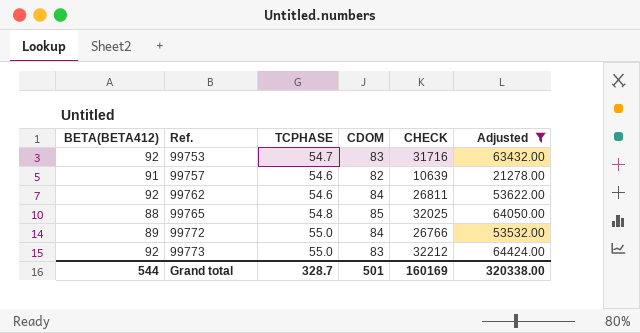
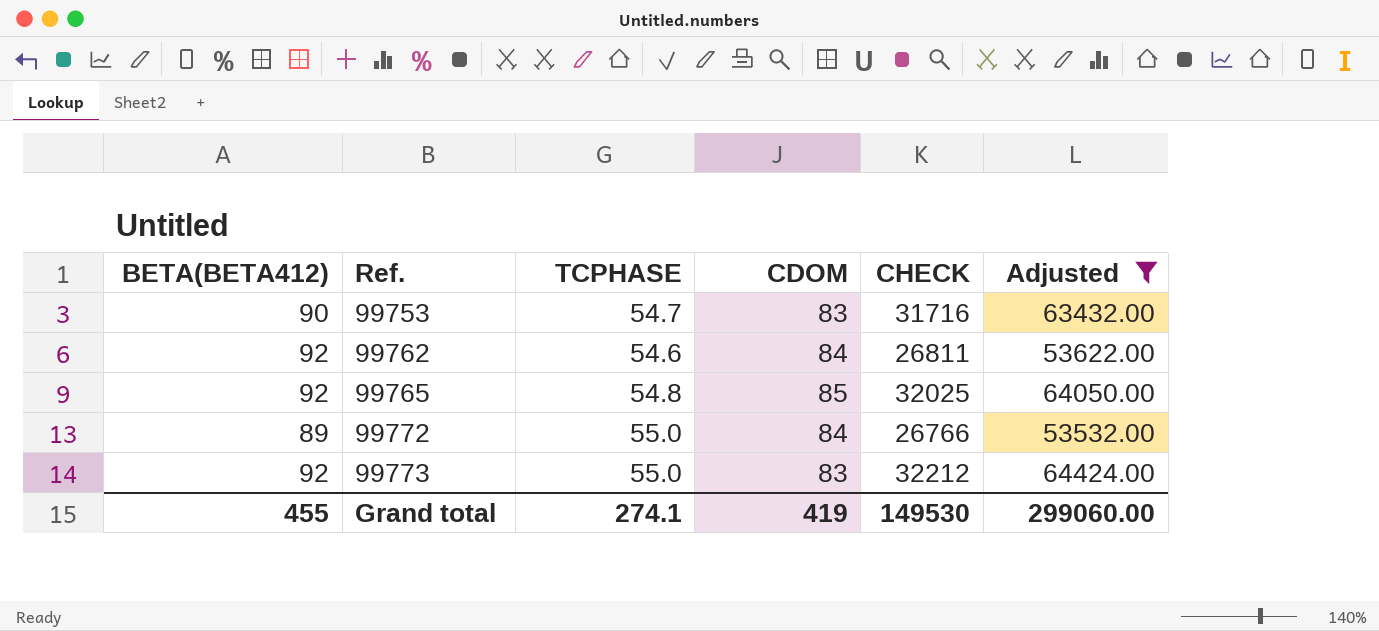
row 99757: 91 | 54.6 | 82 | 10639 | 21278.00 -> none
99753 | BETA(BETA412): 92 -> 90
99765 | BETA(BETA412): 88 -> 92
Grand total | BETA(BETA412): 544 -> 455
Grand total | TCPHASE: 328.7 -> 274.1
Grand total | CDOM: 501 -> 419
Grand total | CHECK: 160169 -> 149530
Grand total | Adjusted: 320338.00 -> 299060.00

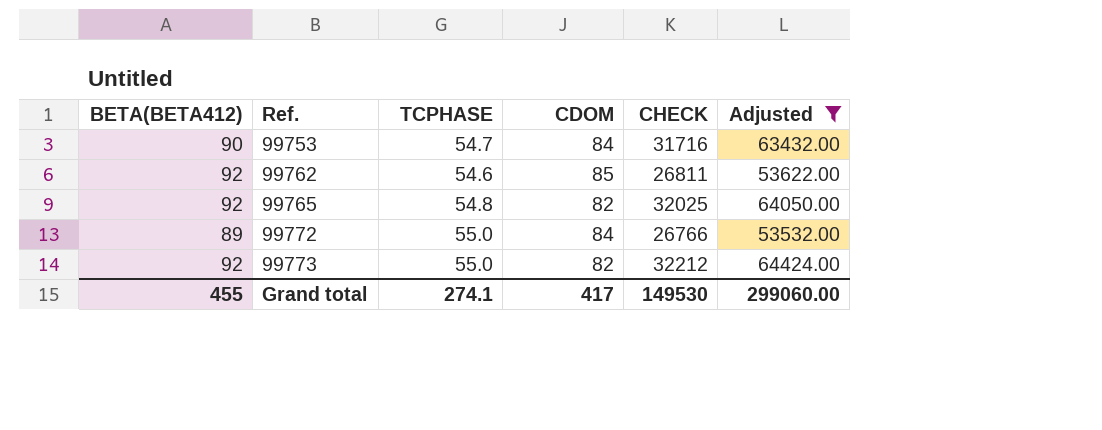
99753 | CDOM: 83 -> 84
99762 | CDOM: 84 -> 85
99765 | CDOM: 85 -> 82
99773 | CDOM: 83 -> 82
Grand total | CDOM: 419 -> 417

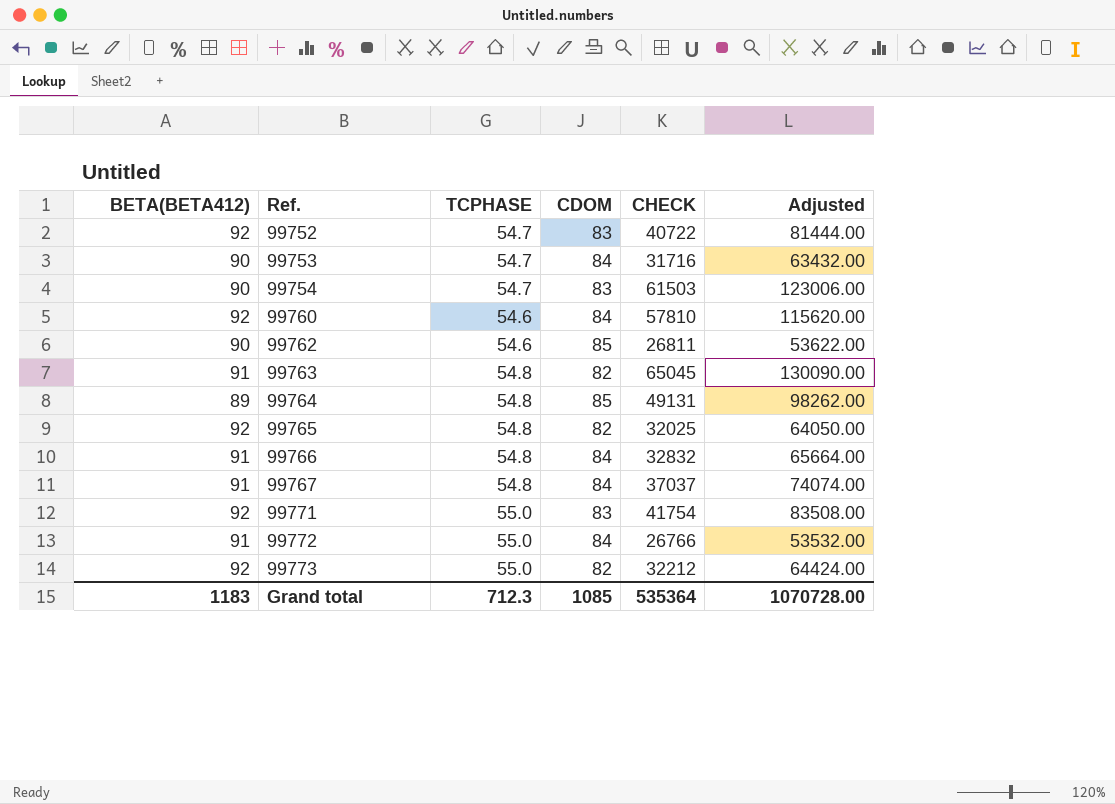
filter: Adjusted <= 64424.00 -> none
99762 | BETA(BETA412): 92 -> 90
99772 | BETA(BETA412): 89 -> 91
Grand total | BETA(BETA412): 455 -> 1183
Grand total | TCPHASE: 274.1 -> 712.3
Grand total | CDOM: 417 -> 1085
Grand total | CHECK: 149530 -> 535364
Grand total | Adjusted: 299060.00 -> 1070728.00

